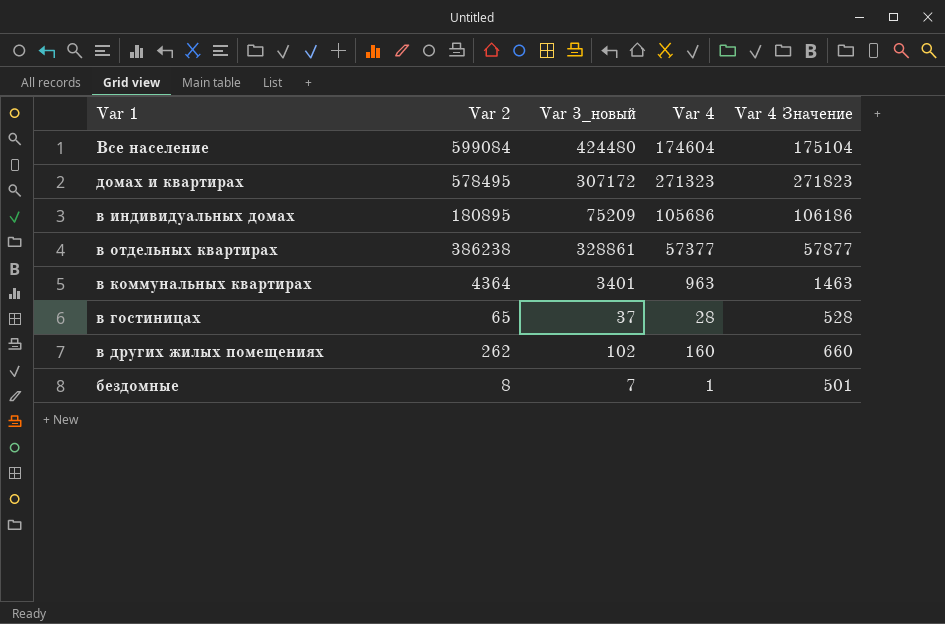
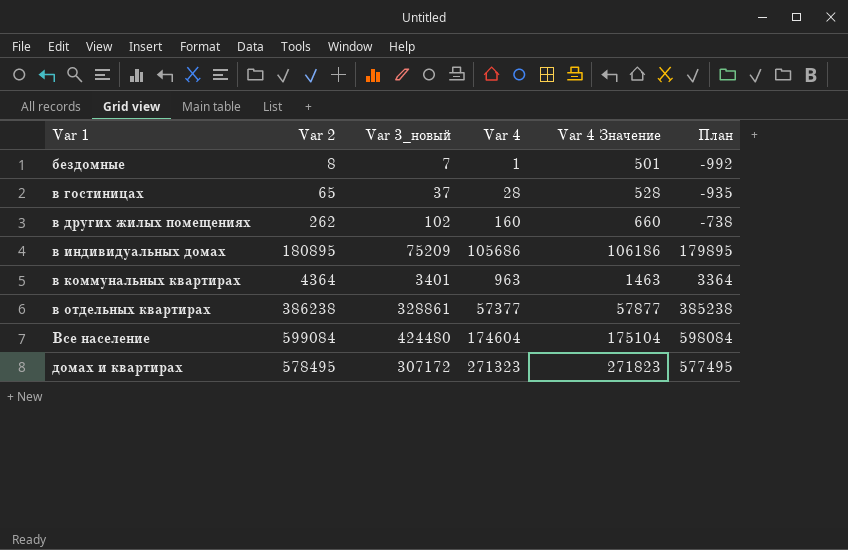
row order: none -> Var 1 ascending
column План | formula: none -> [Var 2] - 1000

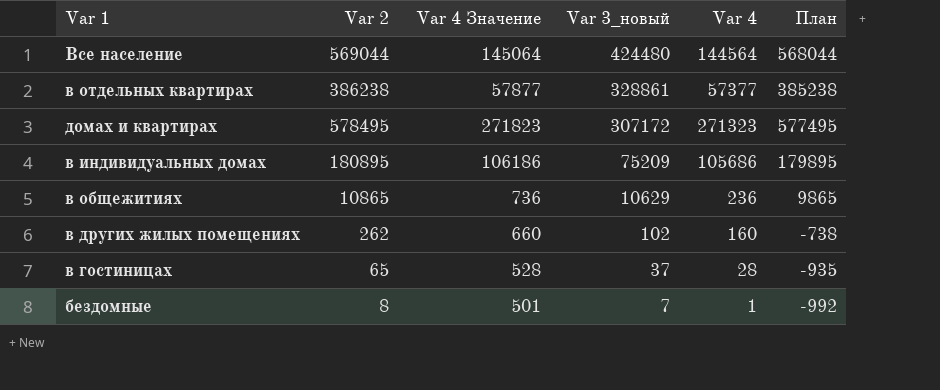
row order: Var 1 ascending -> Var 3_новый descending
column Var 4 Значение | position: 5 -> 3
row в коммунальных квартирах: 4364 | 3401 | 963 | 1463 | 3364 -> none
Все население | Var 2: 599084 -> 569044
Все население | Var 4 Значение: 175104 -> 145064
Все население | Var 4: 174604 -> 144564
Все население | План: 598084 -> 568044
row в общежитиях: none -> 10865 | 736 | 10629 | 236 | 9865

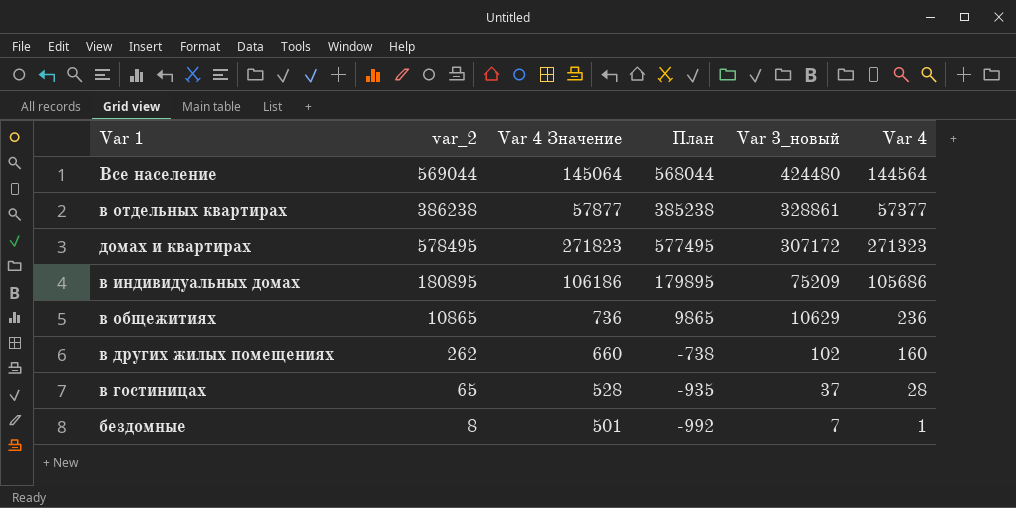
column name: Var 2 -> var_2
column План | position: 6 -> 4

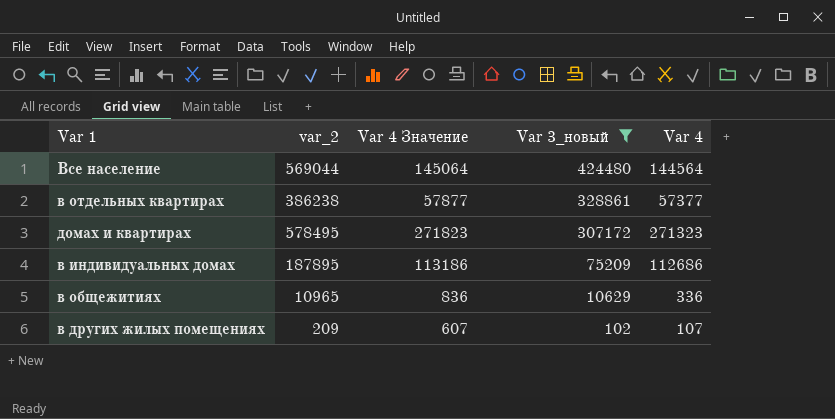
filter: none -> Var 3_новый >= 102
column План | formula: [var_2] - 1000 -> none
в индивидуальных домах | var_2: 180895 -> 187895
в индивидуальных домах | Var 4 Значение: 106186 -> 113186
в индивидуальных домах | Var 4: 105686 -> 112686
в общежитиях | var_2: 10865 -> 10965
в общежитиях | Var 4 Значение: 736 -> 836
в общежитиях | Var 4: 236 -> 336
в других жилых помещениях | var_2: 262 -> 209
в других жилых помещениях | Var 4 Значение: 660 -> 607
в других жилых помещениях | Var 4: 160 -> 107

